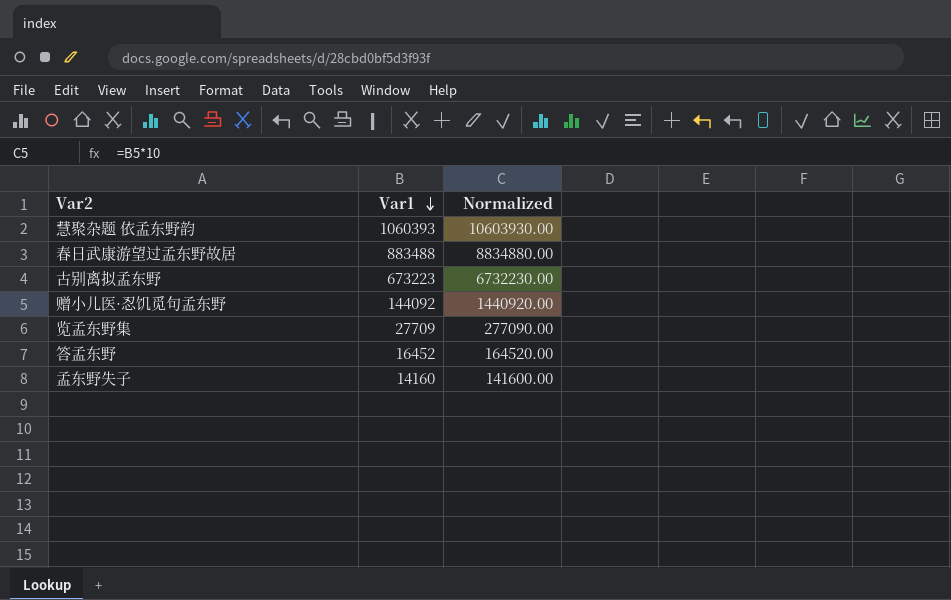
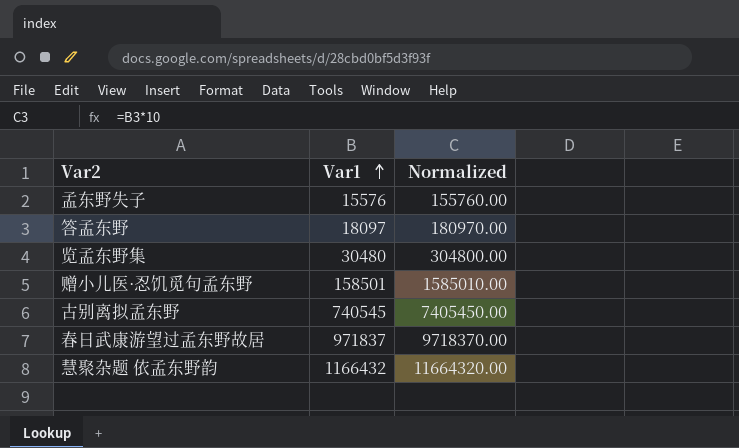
row order: Var1 descending -> Var1 ascending
孟东野失子 | Var1: 14160 -> 15576
孟东野失子 | Normalized: 141600.00 -> 155760.00
答孟东野 | Var1: 16452 -> 18097
答孟东野 | Normalized: 164520.00 -> 180970.00
览孟东野集 | Var1: 27709 -> 30480
览孟东野集 | Normalized: 277090.00 -> 304800.00
赠小儿医·忍饥觅句孟东野 | Var1: 144092 -> 158501
赠小儿医·忍饥觅句孟东野 | Normalized: 1440920.00 -> 1585010.00
古别离拟孟东野 | Var1: 673223 -> 740545
古别离拟孟东野 | Normalized: 6732230.00 -> 7405450.00
春日武康游望过孟东野故居 | Var1: 883488 -> 971837
春日武康游望过孟东野故居 | Normalized: 8834880.00 -> 9718370.00
慧聚杂题 依孟东野韵 | Var1: 1060393 -> 1166432
慧聚杂题 依孟东野韵 | Normalized: 10603930.00 -> 11664320.00

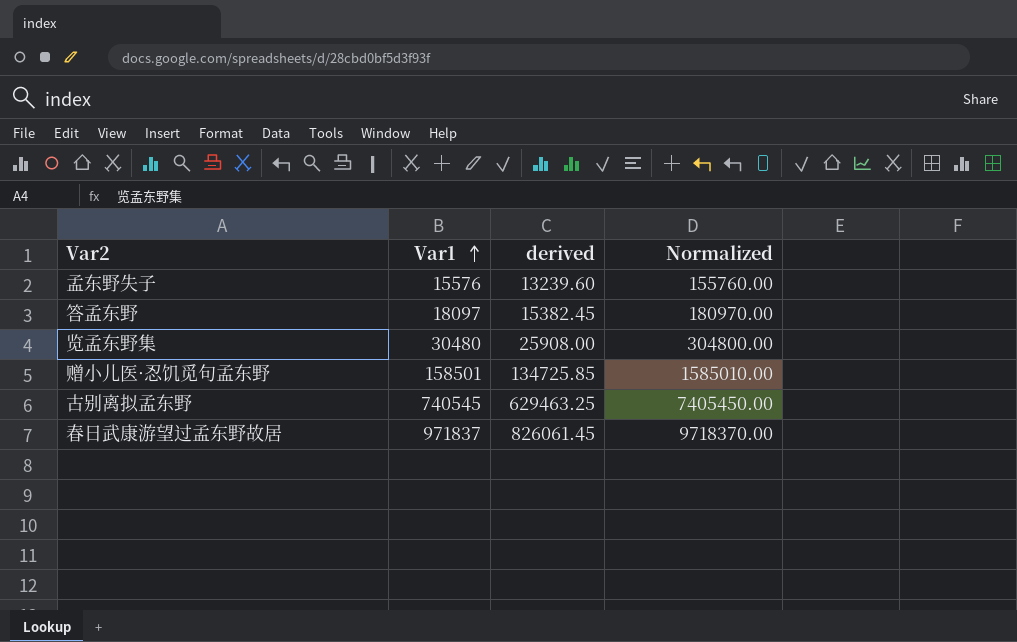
column derived | formula: none -> [Var1] * 0.85
row 慧聚杂题 依孟东野韵: 1166432 | 11664320.00 -> none

